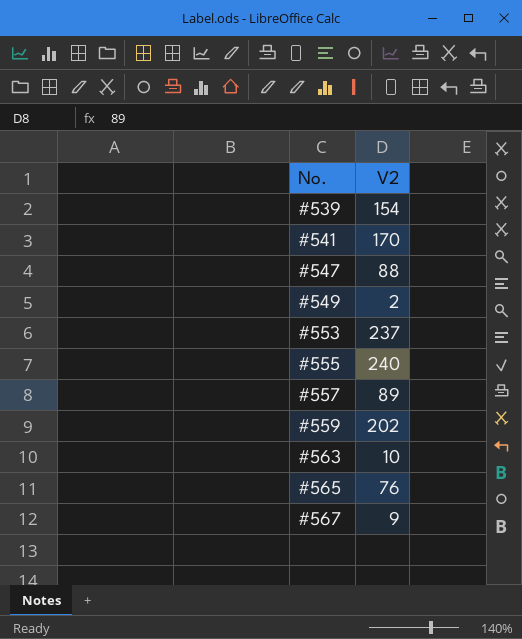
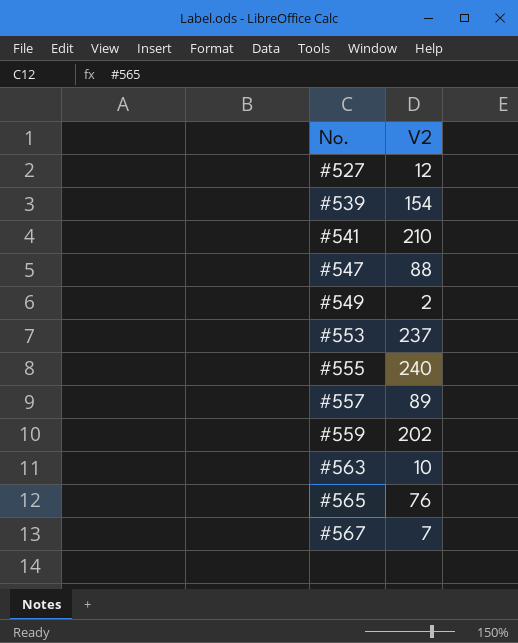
row #527: none -> 12
#541 | V2: 170 -> 210
#567 | V2: 9 -> 7

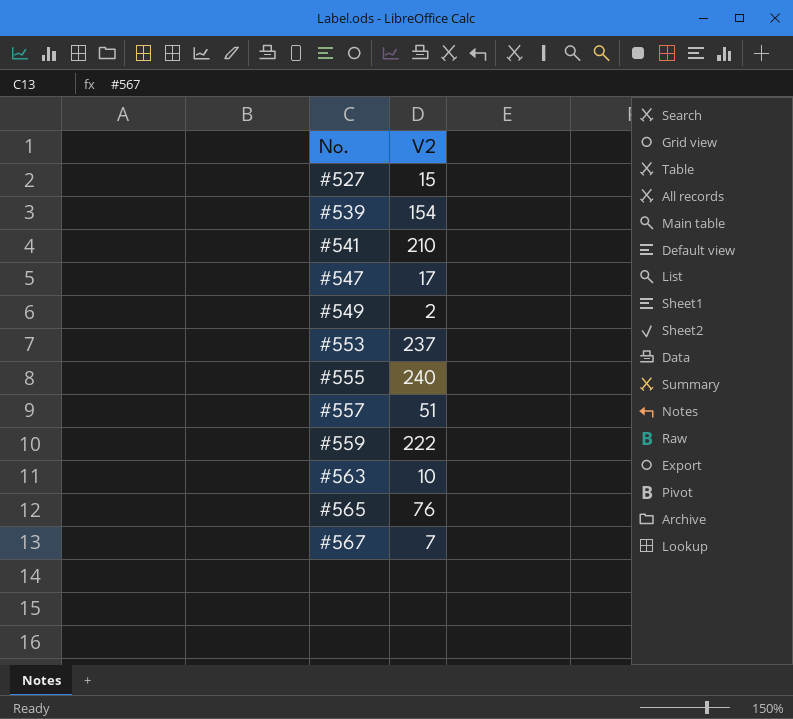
#527 | V2: 12 -> 15
#547 | V2: 88 -> 17
#557 | V2: 89 -> 51
#559 | V2: 202 -> 222

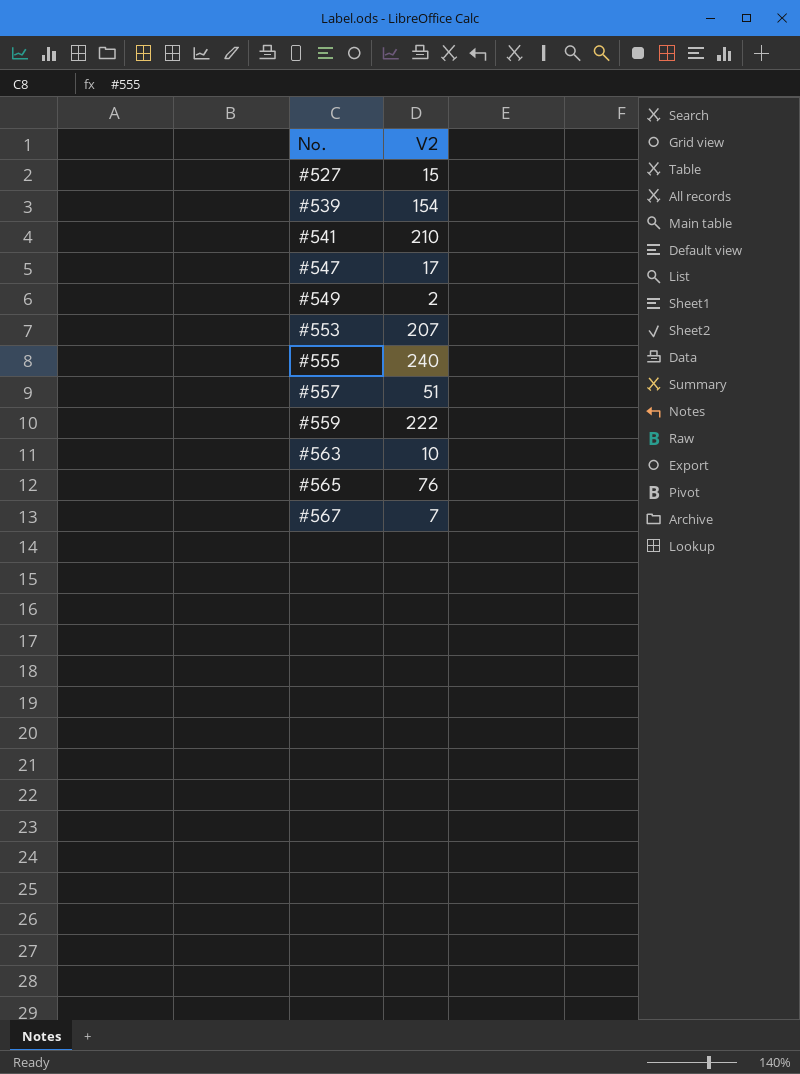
#553 | V2: 237 -> 207

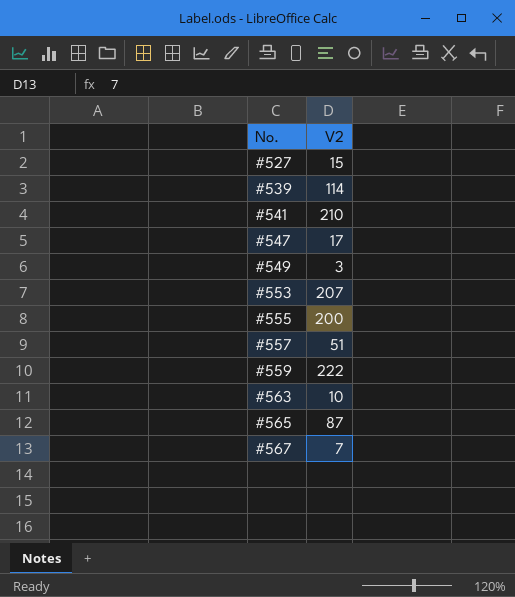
#539 | V2: 154 -> 114
#549 | V2: 2 -> 3
#555 | V2: 240 -> 200
#565 | V2: 76 -> 87

